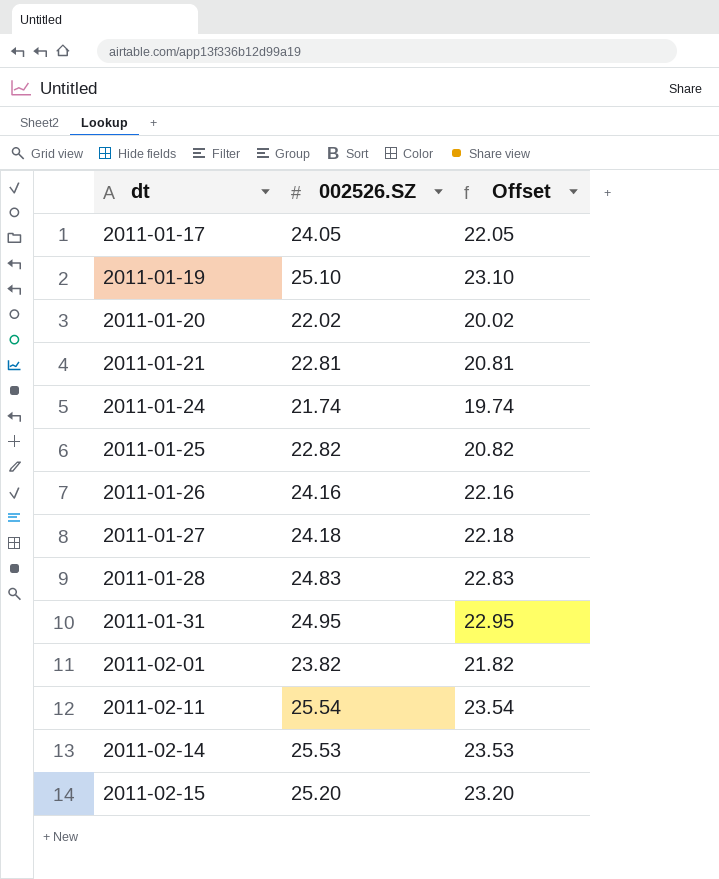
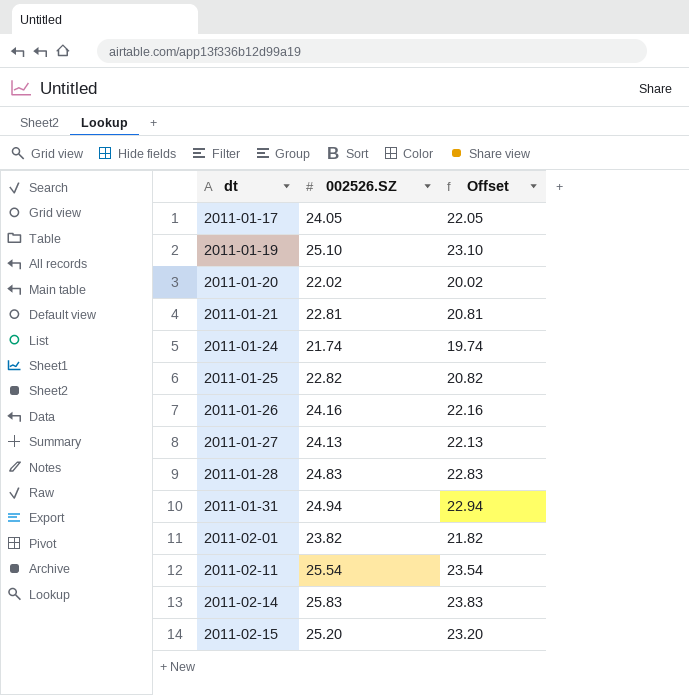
2011-01-27 | 002526.SZ: 24.18 -> 24.13
2011-01-27 | Offset: 22.18 -> 22.13
2011-01-31 | 002526.SZ: 24.95 -> 24.94
2011-01-31 | Offset: 22.95 -> 22.94
2011-02-14 | 002526.SZ: 25.53 -> 25.83
2011-02-14 | Offset: 23.53 -> 23.83

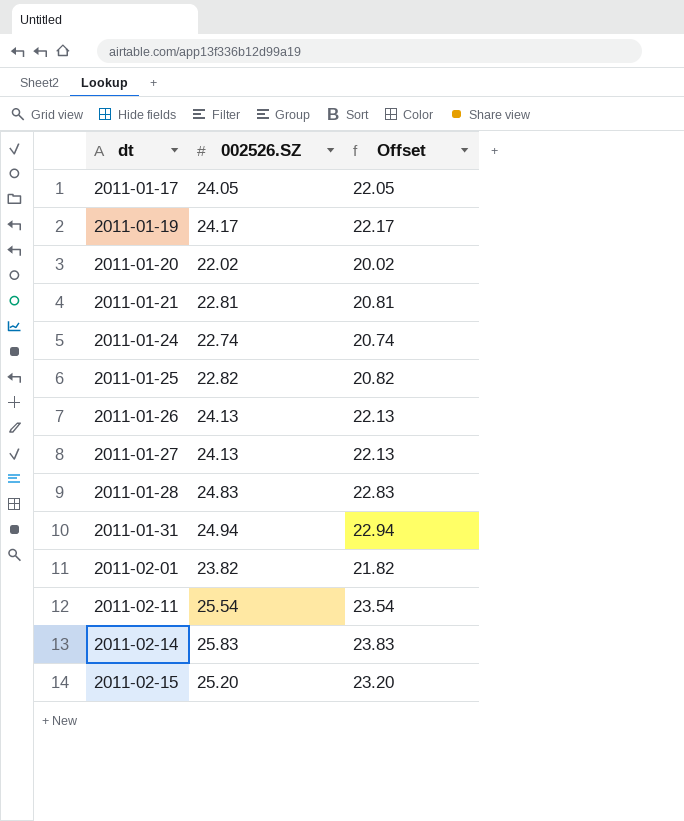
2011-01-19 | 002526.SZ: 25.10 -> 24.17
2011-01-19 | Offset: 23.10 -> 22.17
2011-01-24 | 002526.SZ: 21.74 -> 22.74
2011-01-24 | Offset: 19.74 -> 20.74
2011-01-26 | 002526.SZ: 24.16 -> 24.13
2011-01-26 | Offset: 22.16 -> 22.13

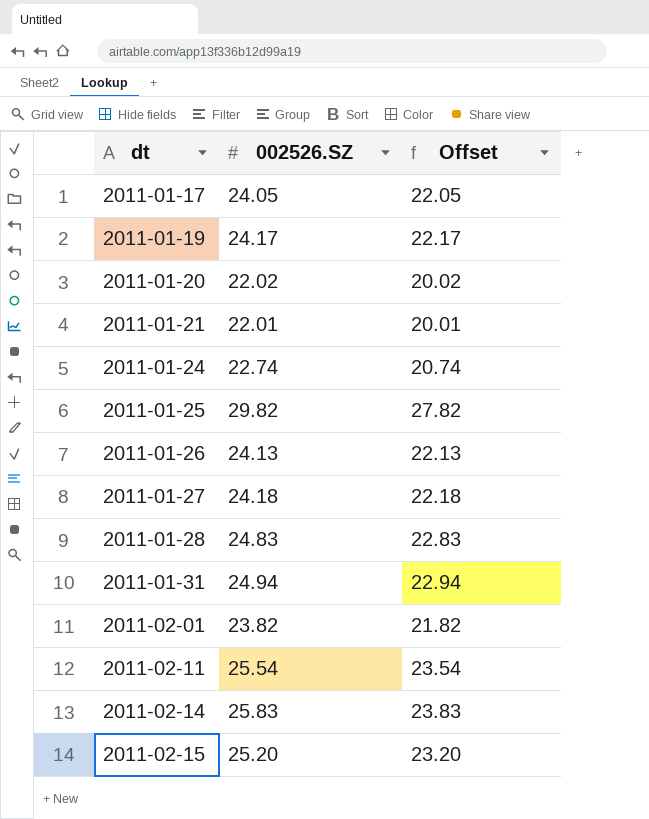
2011-01-21 | 002526.SZ: 22.81 -> 22.01
2011-01-21 | Offset: 20.81 -> 20.01
2011-01-25 | 002526.SZ: 22.82 -> 29.82
2011-01-25 | Offset: 20.82 -> 27.82
2011-01-27 | 002526.SZ: 24.13 -> 24.18
2011-01-27 | Offset: 22.13 -> 22.18

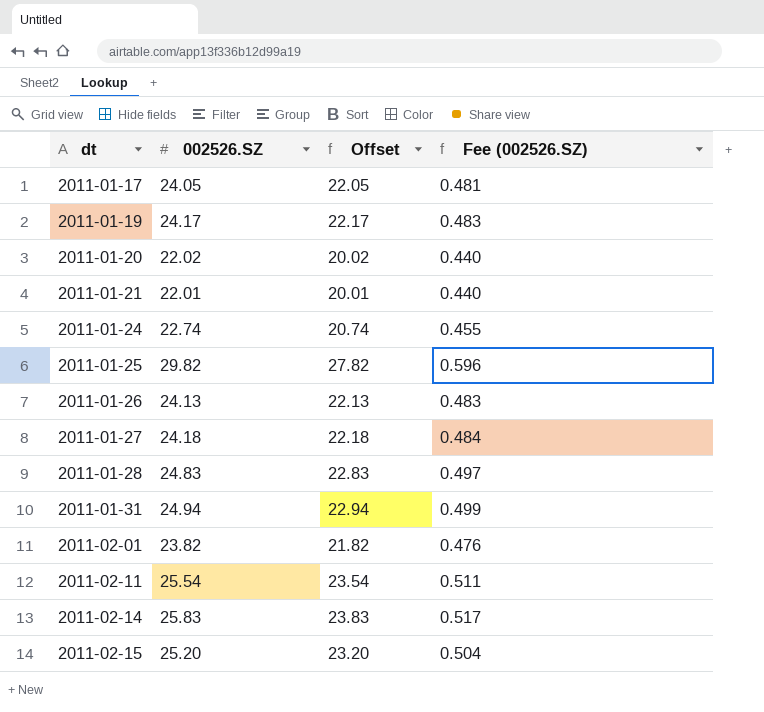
column Fee (002526.SZ) | formula: none -> [002526.SZ] * 0.02

